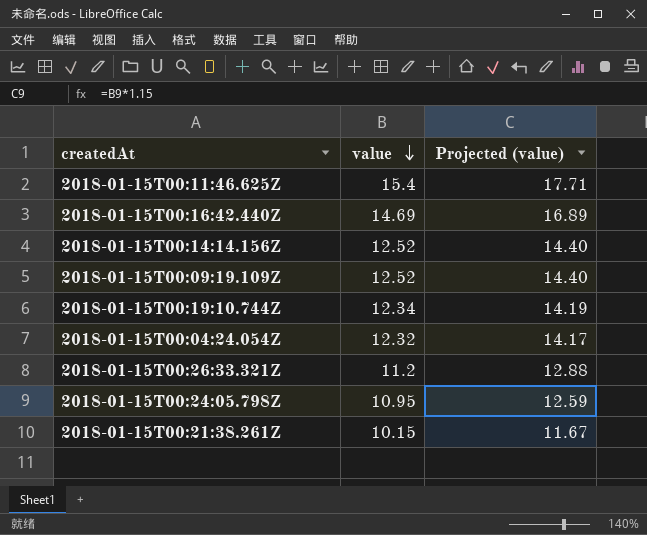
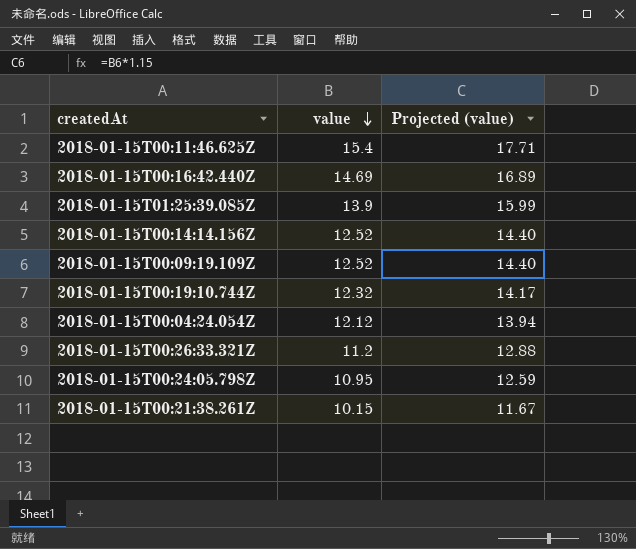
row 2018-01-15T01:25:39.085Z: none -> 13.9 | 15.99
2018-01-15T00:19:10.744Z | value: 12.34 -> 12.32
2018-01-15T00:19:10.744Z | Projected (value): 14.19 -> 14.17
2018-01-15T00:04:24.054Z | value: 12.32 -> 12.12
2018-01-15T00:04:24.054Z | Projected (value): 14.17 -> 13.94

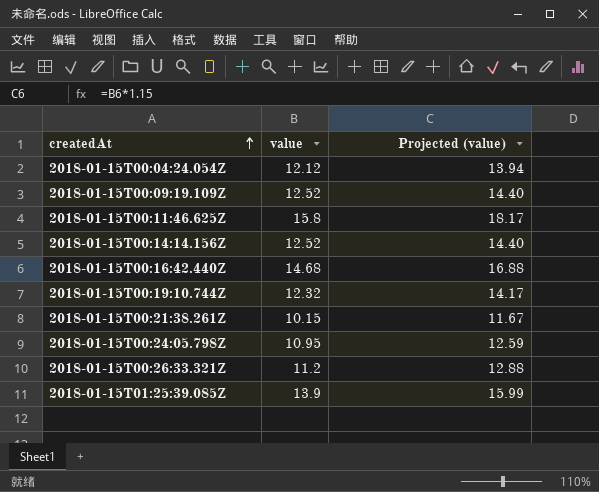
row order: value descending -> createdAt ascending
2018-01-15T00:11:46.625Z | value: 15.4 -> 15.8
2018-01-15T00:11:46.625Z | Projected (value): 17.71 -> 18.17
2018-01-15T00:16:42.440Z | value: 14.69 -> 14.68
2018-01-15T00:16:42.440Z | Projected (value): 16.89 -> 16.88

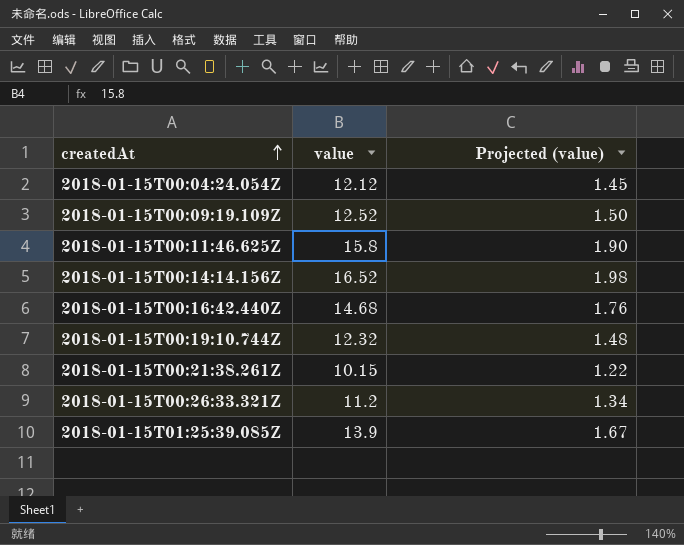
column Projected (value) | formula: [value] * 1.15 -> [value] * 0.12
row 2018-01-15T00:24:05.798Z: 10.95 | 12.59 -> none
2018-01-15T00:14:14.156Z | value: 12.52 -> 16.52

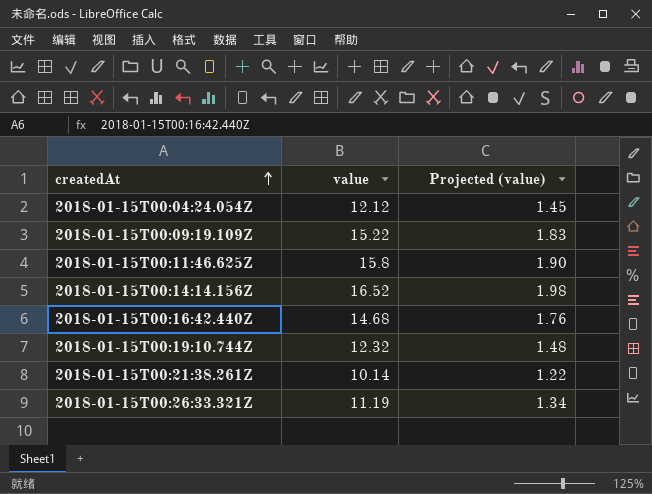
row 2018-01-15T01:25:39.085Z: 13.9 | 1.67 -> none
2018-01-15T00:09:19.109Z | value: 12.52 -> 15.22
2018-01-15T00:09:19.109Z | Projected (value): 1.50 -> 1.83
2018-01-15T00:21:38.261Z | value: 10.15 -> 10.14
2018-01-15T00:26:33.321Z | value: 11.2 -> 11.19

